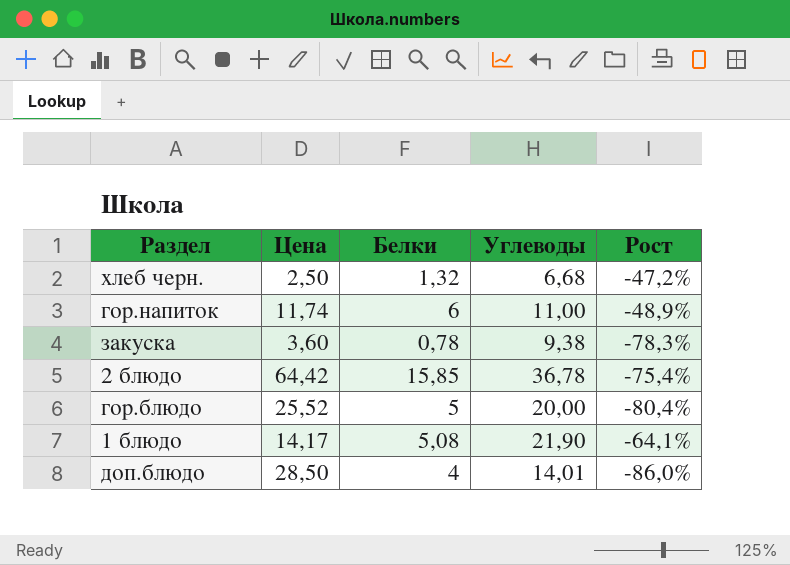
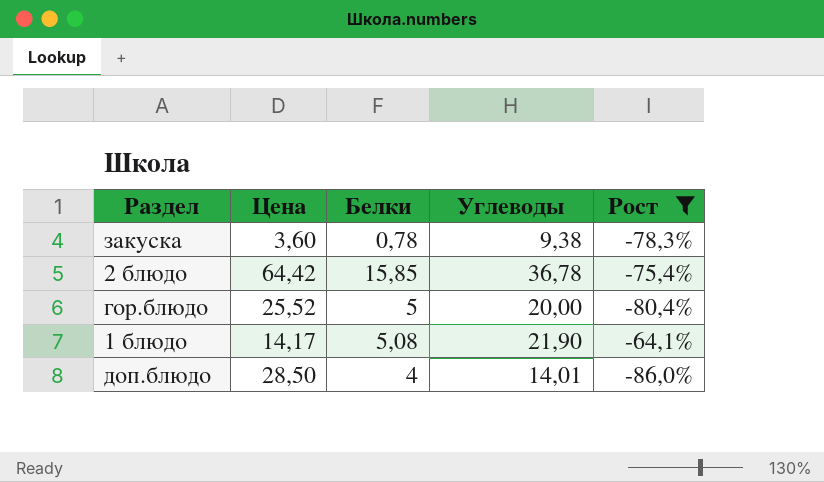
filter: none -> Рост <= -64,1%

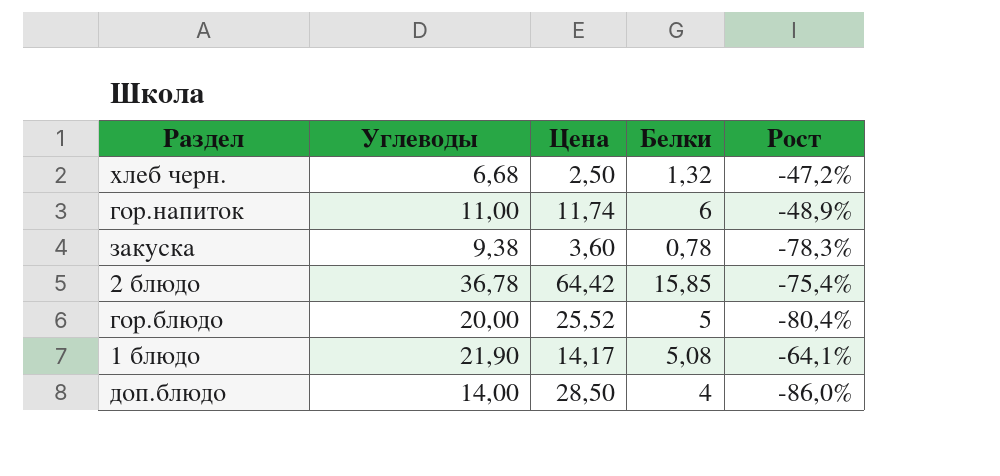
filter: Рост <= -64,1% -> none
column Углеводы | position: 4 -> 2
доп.блюдо | Углеводы: 14,01 -> 14,00

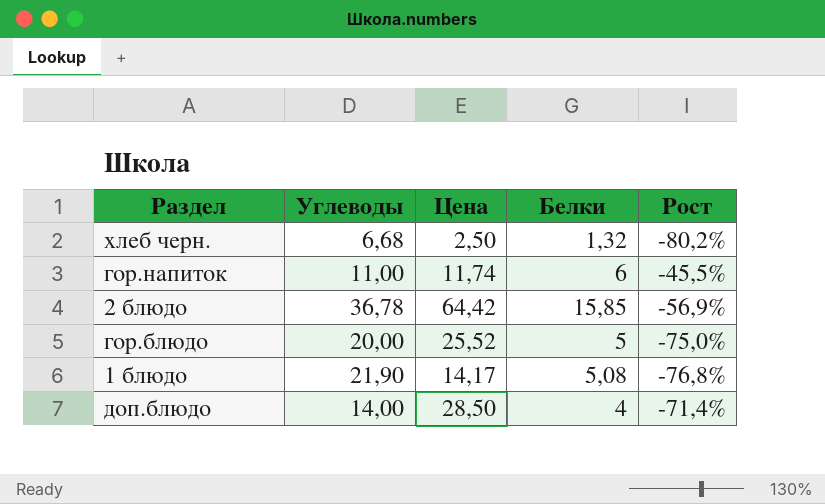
column Рост | formula: ([Белки] - [Цена]) / [Цена] -> ([Белки] - [Углеводы]) / [Углеводы]
row закуска: 9,38 | 3,60 | 0,78 | -78,3% -> none

